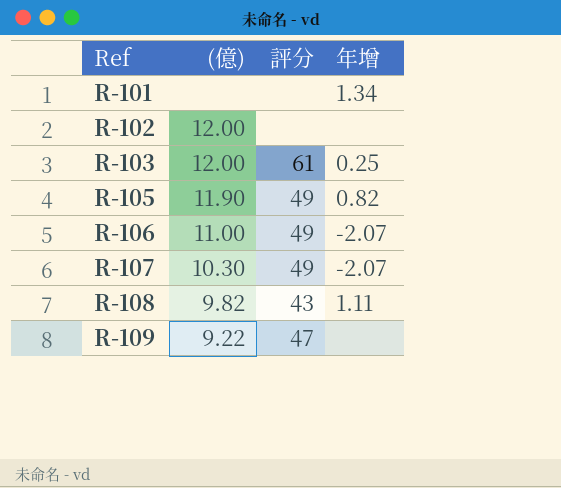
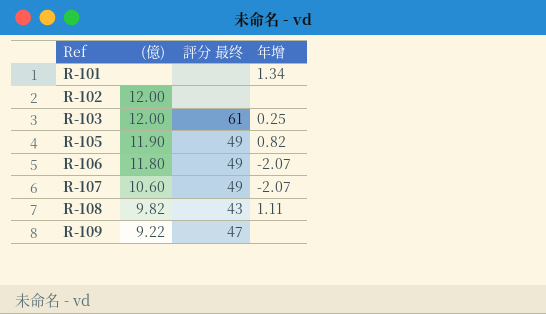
column name: 評分 -> 評分 最终
R-106 | (億): 11.00 -> 11.80
R-107 | (億): 10.30 -> 10.60

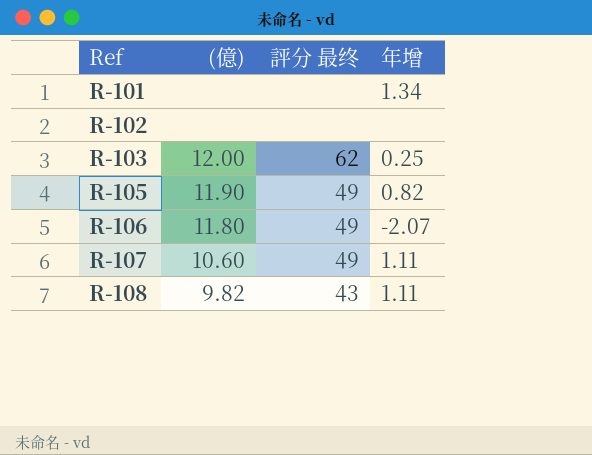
row R-109: 9.22 | 47 | none -> none
R-102 | (億): 12.00 -> none
R-103 | 評分 最终: 61 -> 62
R-107 | 年增: -2.07 -> 1.11

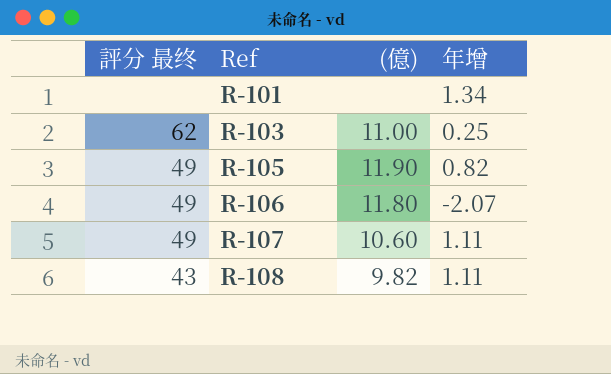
column 評分 最终 | position: 3 -> 1
row R-102: none | none | none -> none
R-103 | (億): 12.00 -> 11.00

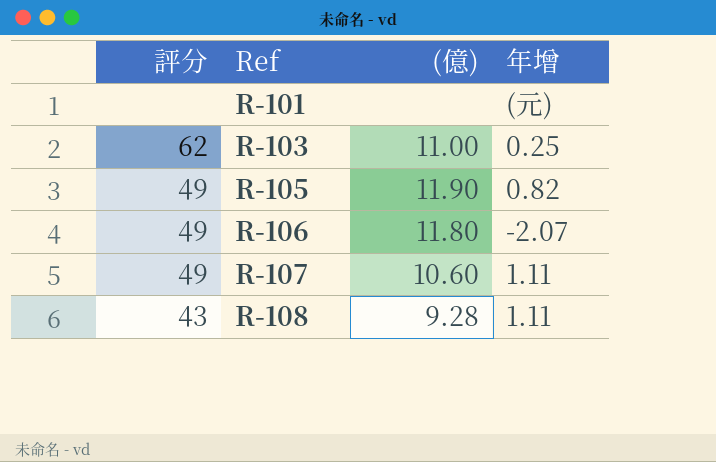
column name: 評分 最终 -> 評分
R-101 | 年增: 1.34 -> (元)
R-108 | (億): 9.82 -> 9.28

